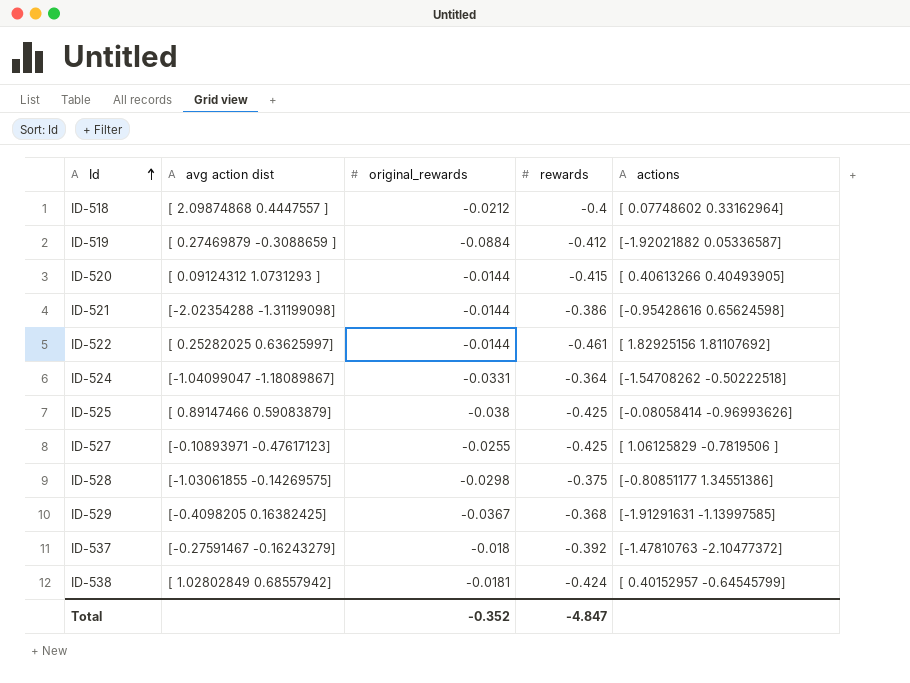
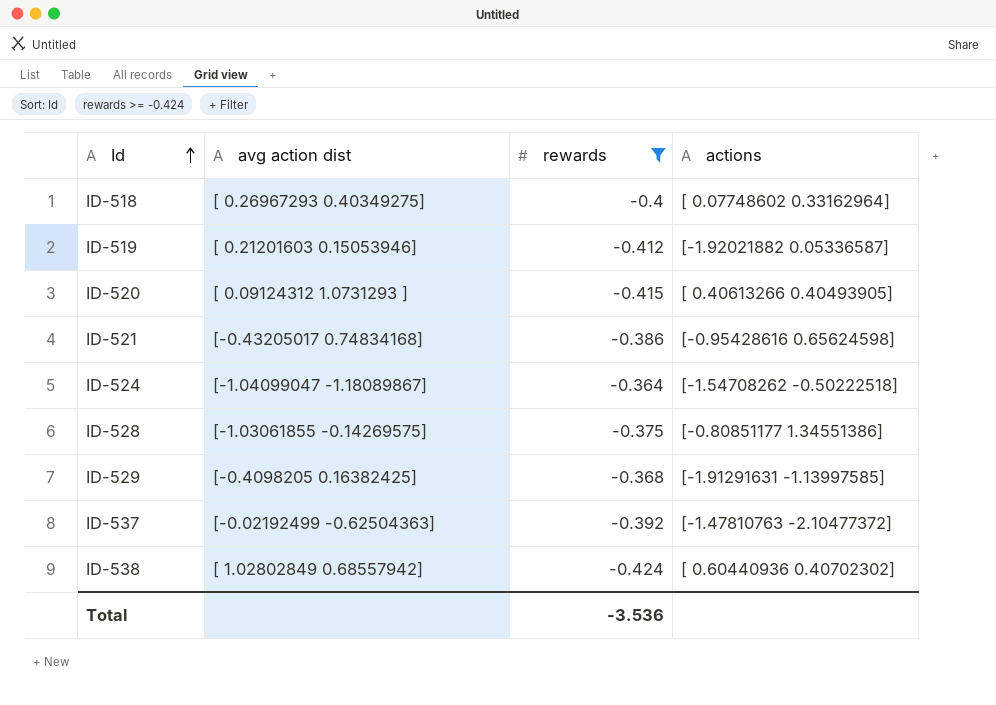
filter: none -> rewards >= -0.424
column original_rewards | position: 3 -> none
ID-518 | avg action dist: [ 2.09874868 0.4447557 ] -> [ 0.26967293 0.40349275]
ID-519 | avg action dist: [ 0.27469879 -0.3088659 ] -> [ 0.21201603 0.15053946]
ID-521 | avg action dist: [-2.02354288 -1.31199098] -> [-0.43205017 0.74834168]
ID-537 | avg action dist: [-0.27591467 -0.16243279] -> [-0.02192499 -0.62504363]
ID-538 | actions: [ 0.40152957 -0.64545799] -> [ 0.60440936 0.40702302]
Total | rewards: -4.847 -> -3.536

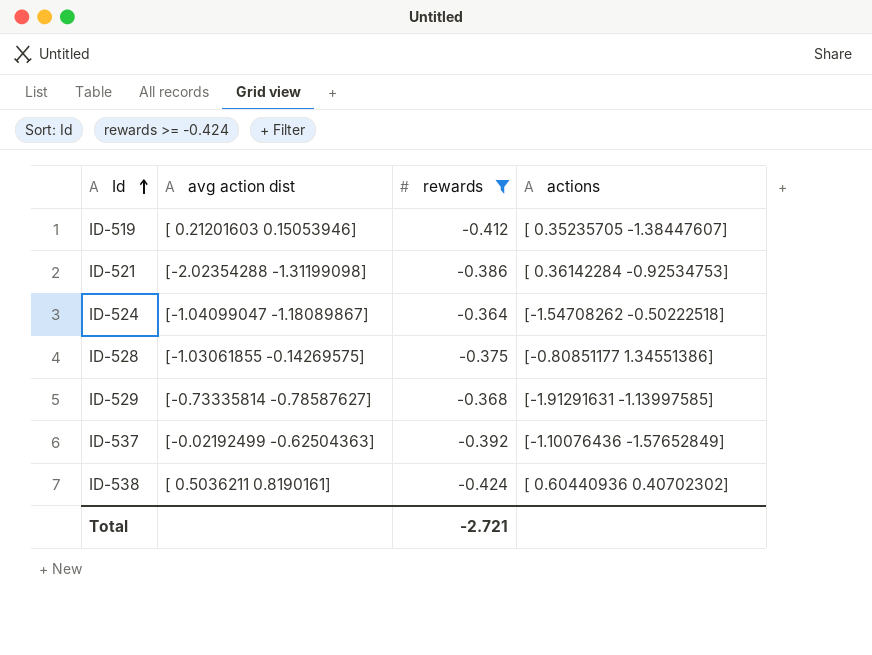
row ID-518: [ 0.26967293 0.40349275] | -0.4 | [ 0.07748602 0.33162964] -> none
row ID-520: [ 0.09124312 1.0731293 ] | -0.415 | [ 0.40613266 0.40493905] -> none
ID-519 | actions: [-1.92021882 0.05336587] -> [ 0.35235705 -1.38447607]
ID-521 | avg action dist: [-0.43205017 0.74834168] -> [-2.02354288 -1.31199098]
ID-521 | actions: [-0.95428616 0.65624598] -> [ 0.36142284 -0.92534753]
ID-529 | avg action dist: [-0.4098205 0.16382425] -> [-0.73335814 -0.78587627]
ID-537 | actions: [-1.47810763 -2.10477372] -> [-1.10076436 -1.57652849]
ID-538 | avg action dist: [ 1.02802849 0.68557942] -> [ 0.5036211 0.8190161]
Total | rewards: -3.536 -> -2.721

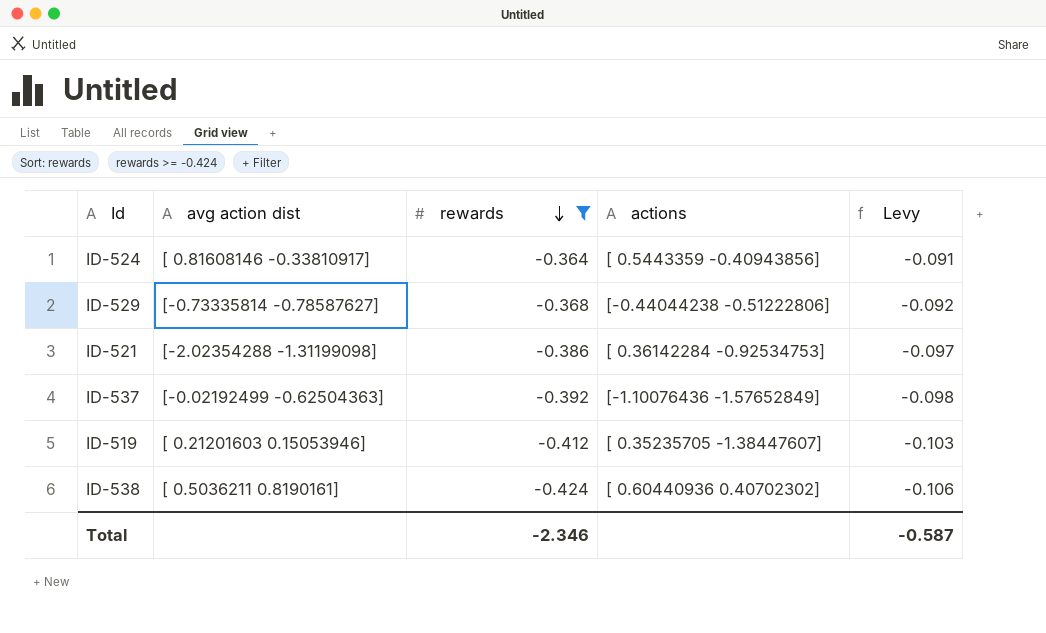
row order: Id ascending -> rewards descending
column Levy | formula: none -> [rewards] * 0.25
row ID-528: [-1.03061855 -0.14269575] | -0.375 | [-0.80851177 1.34551386] -> none
ID-524 | avg action dist: [-1.04099047 -1.18089867] -> [ 0.81608146 -0.33810917]
ID-524 | actions: [-1.54708262 -0.50222518] -> [ 0.5443359 -0.40943856]
ID-529 | actions: [-1.91291631 -1.13997585] -> [-0.44044238 -0.51222806]
Total | rewards: -2.721 -> -2.346

